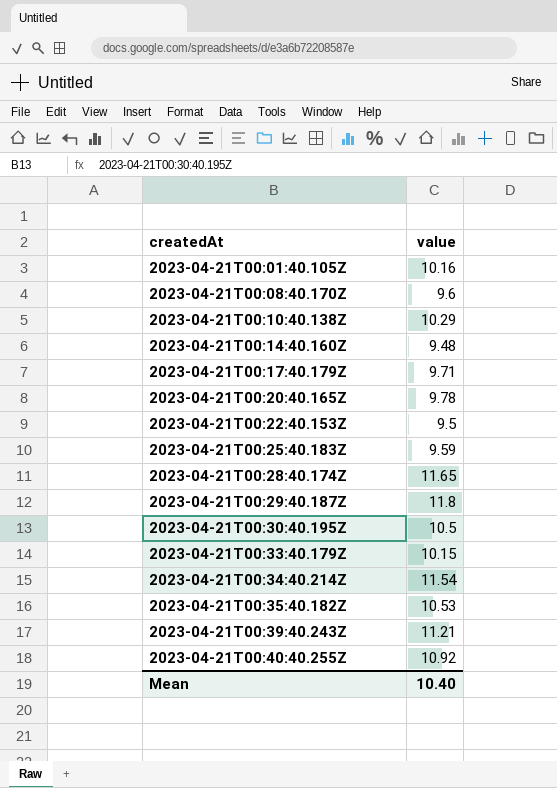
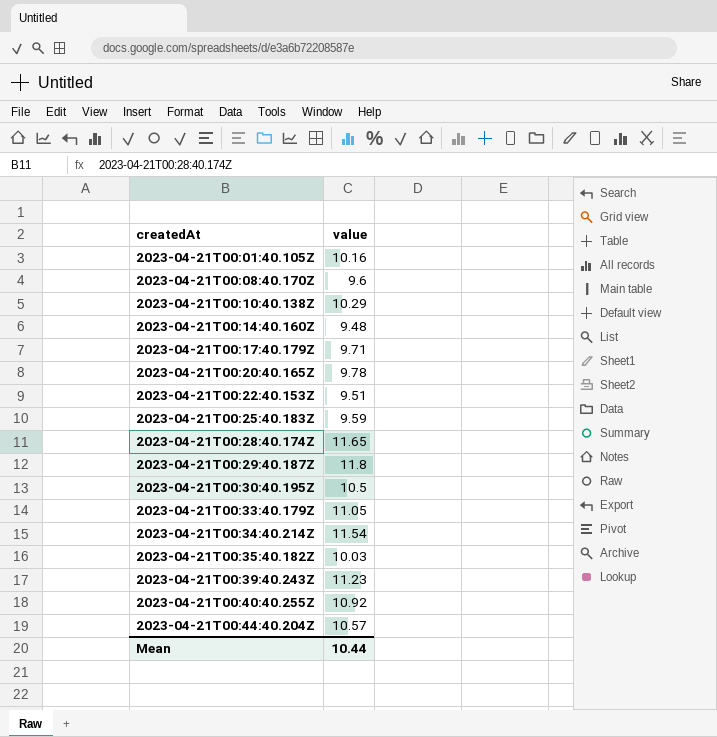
2023-04-21T00:22:40.153Z | value: 9.5 -> 9.51
2023-04-21T00:33:40.179Z | value: 10.15 -> 11.05
2023-04-21T00:35:40.182Z | value: 10.53 -> 10.03
2023-04-21T00:39:40.243Z | value: 11.21 -> 11.23
row 2023-04-21T00:44:40.204Z: none -> 10.57
Mean | value: 10.40 -> 10.44

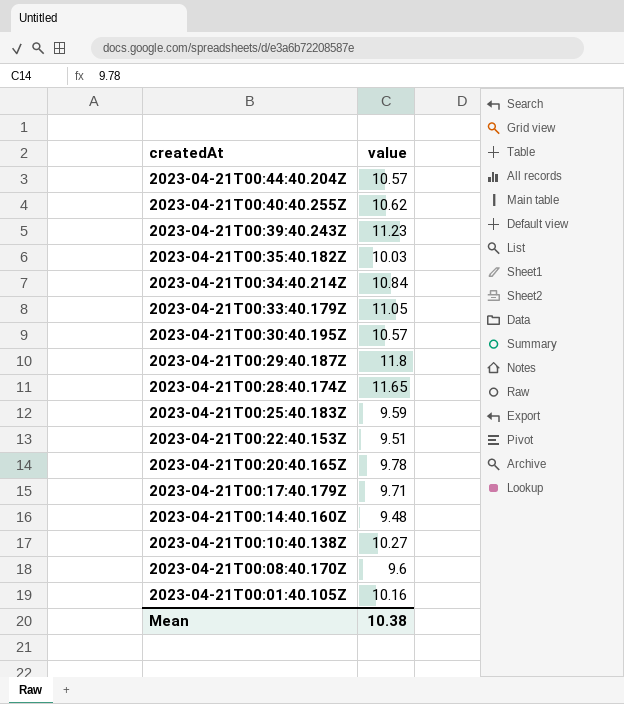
row order: createdAt ascending -> createdAt descending
2023-04-21T00:40:40.255Z | value: 10.92 -> 10.62
2023-04-21T00:34:40.214Z | value: 11.54 -> 10.84
2023-04-21T00:30:40.195Z | value: 10.5 -> 10.57
2023-04-21T00:10:40.138Z | value: 10.29 -> 10.27
Mean | value: 10.44 -> 10.38

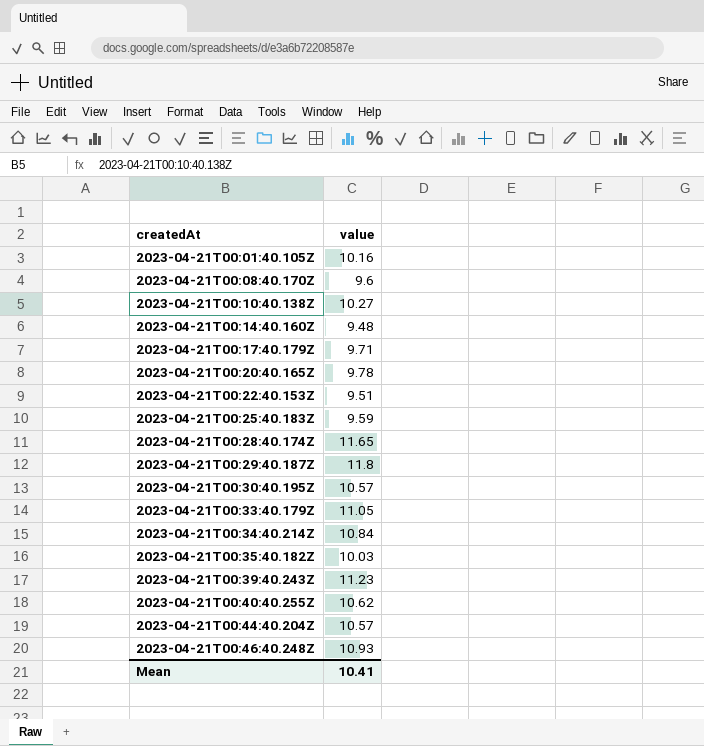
row order: createdAt descending -> createdAt ascending
row 2023-04-21T00:46:40.248Z: none -> 10.93
Mean | value: 10.38 -> 10.41

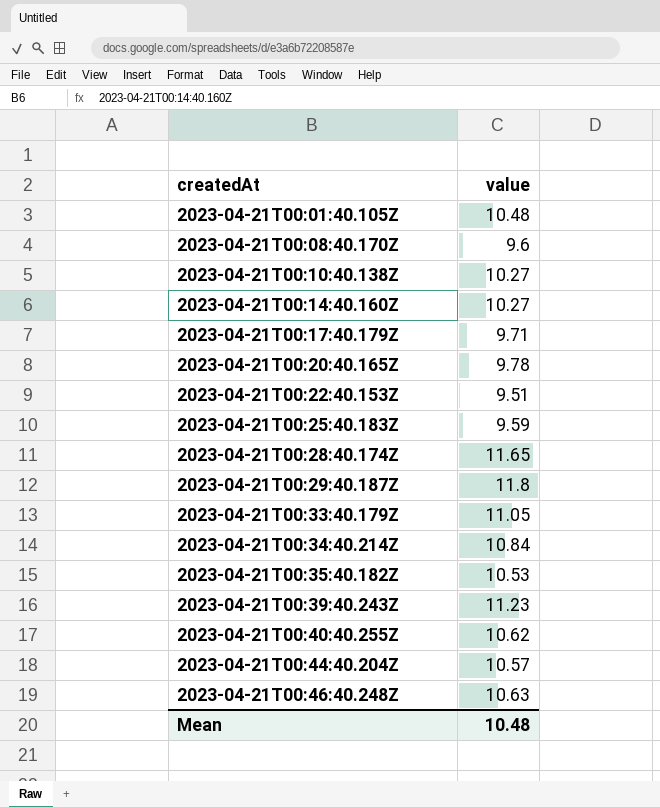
row 2023-04-21T00:30:40.195Z: 10.57 -> none
2023-04-21T00:01:40.105Z | value: 10.16 -> 10.48
2023-04-21T00:14:40.160Z | value: 9.48 -> 10.27
2023-04-21T00:35:40.182Z | value: 10.03 -> 10.53
2023-04-21T00:46:40.248Z | value: 10.93 -> 10.63
Mean | value: 10.41 -> 10.48

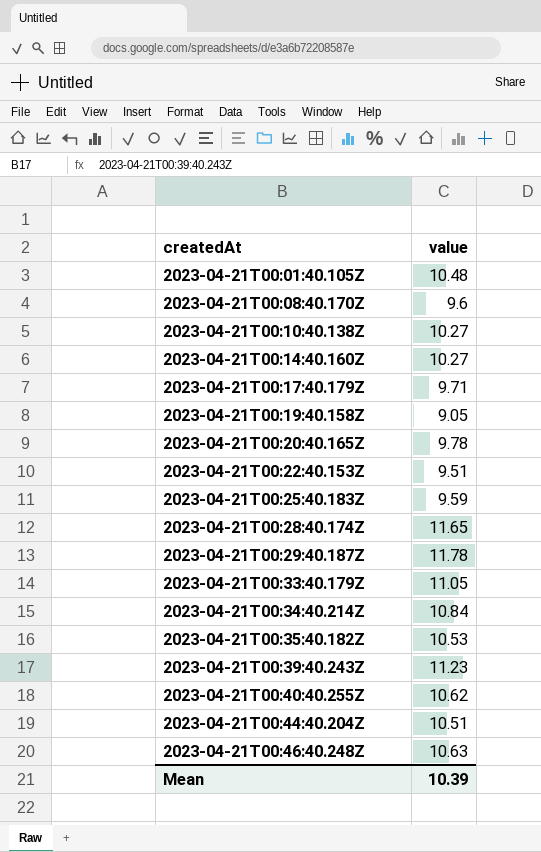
row 2023-04-21T00:19:40.158Z: none -> 9.05
2023-04-21T00:29:40.187Z | value: 11.8 -> 11.78
2023-04-21T00:44:40.204Z | value: 10.57 -> 10.51
Mean | value: 10.48 -> 10.39

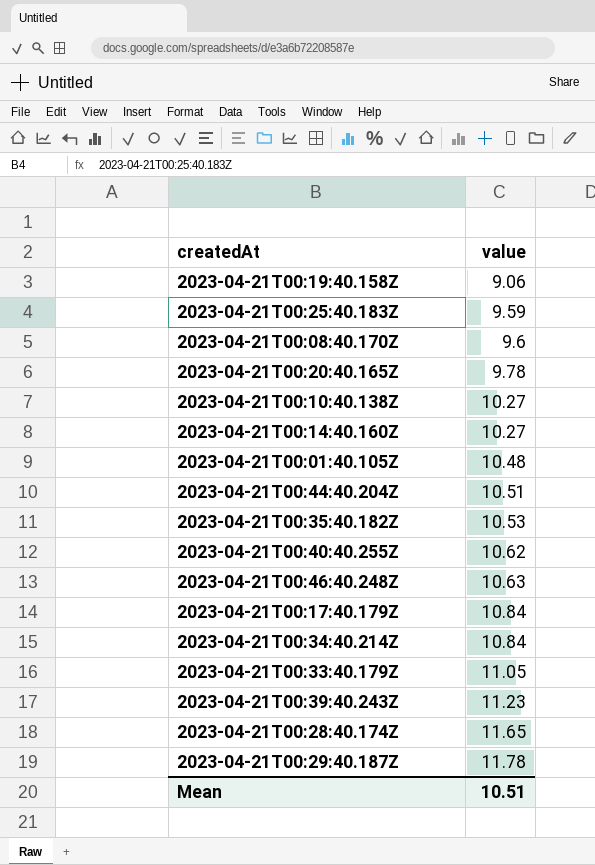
row order: createdAt ascending -> value ascending
row 2023-04-21T00:22:40.153Z: 9.51 -> none
2023-04-21T00:19:40.158Z | value: 9.05 -> 9.06
2023-04-21T00:17:40.179Z | value: 9.71 -> 10.84
Mean | value: 10.39 -> 10.51

